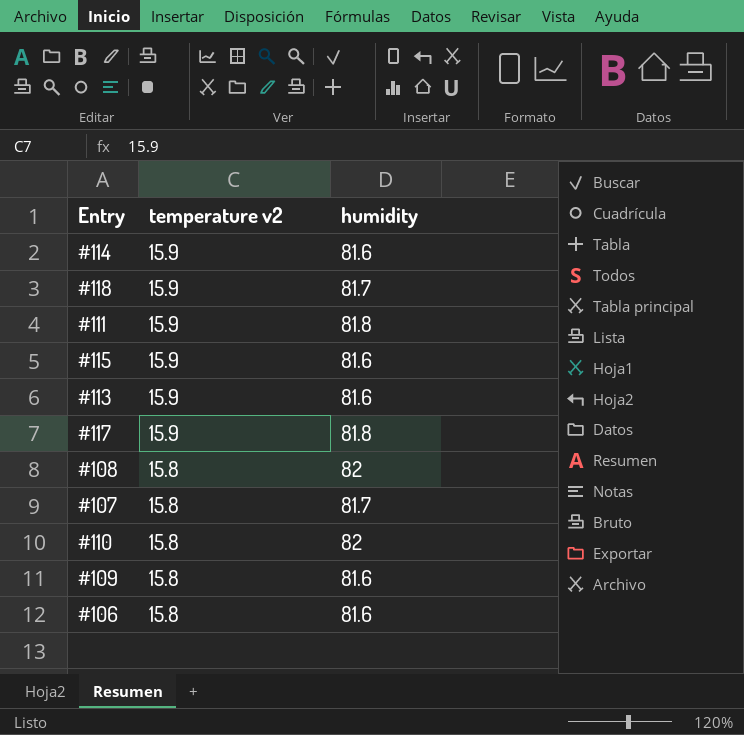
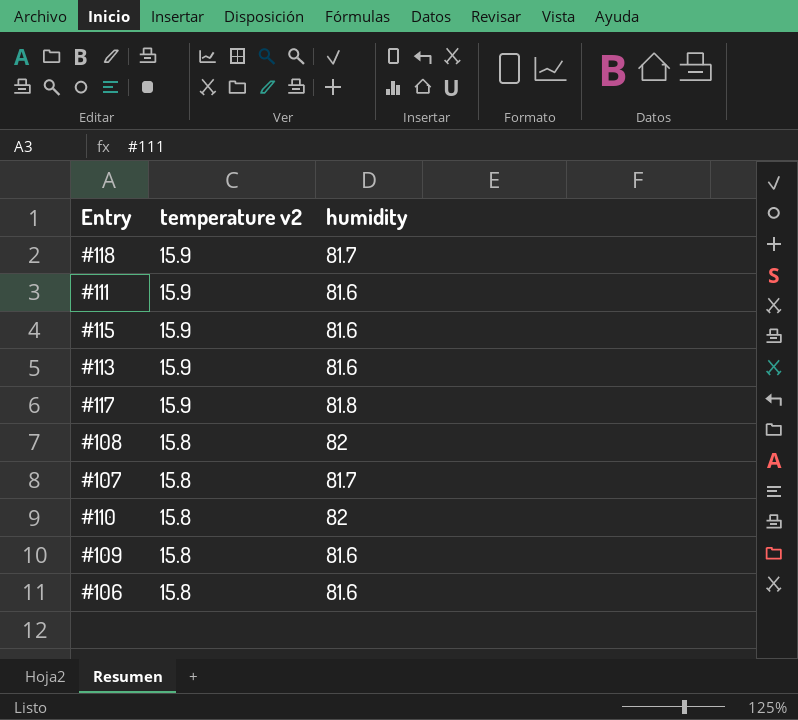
row #114: 15.9 | 81.6 -> none
#111 | humidity: 81.8 -> 81.6

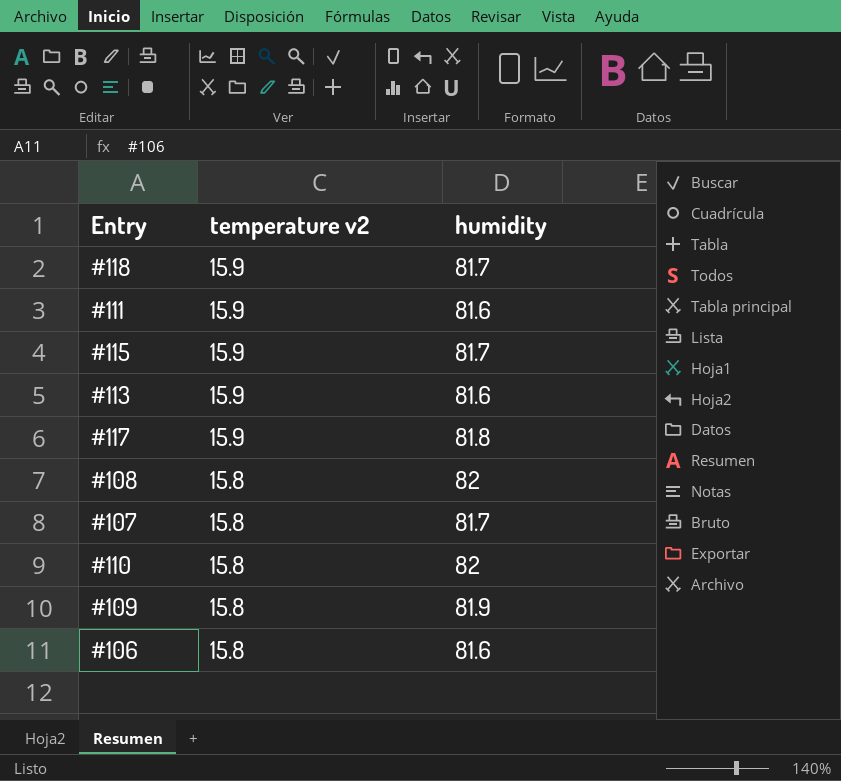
#115 | humidity: 81.6 -> 81.7
#109 | humidity: 81.6 -> 81.9

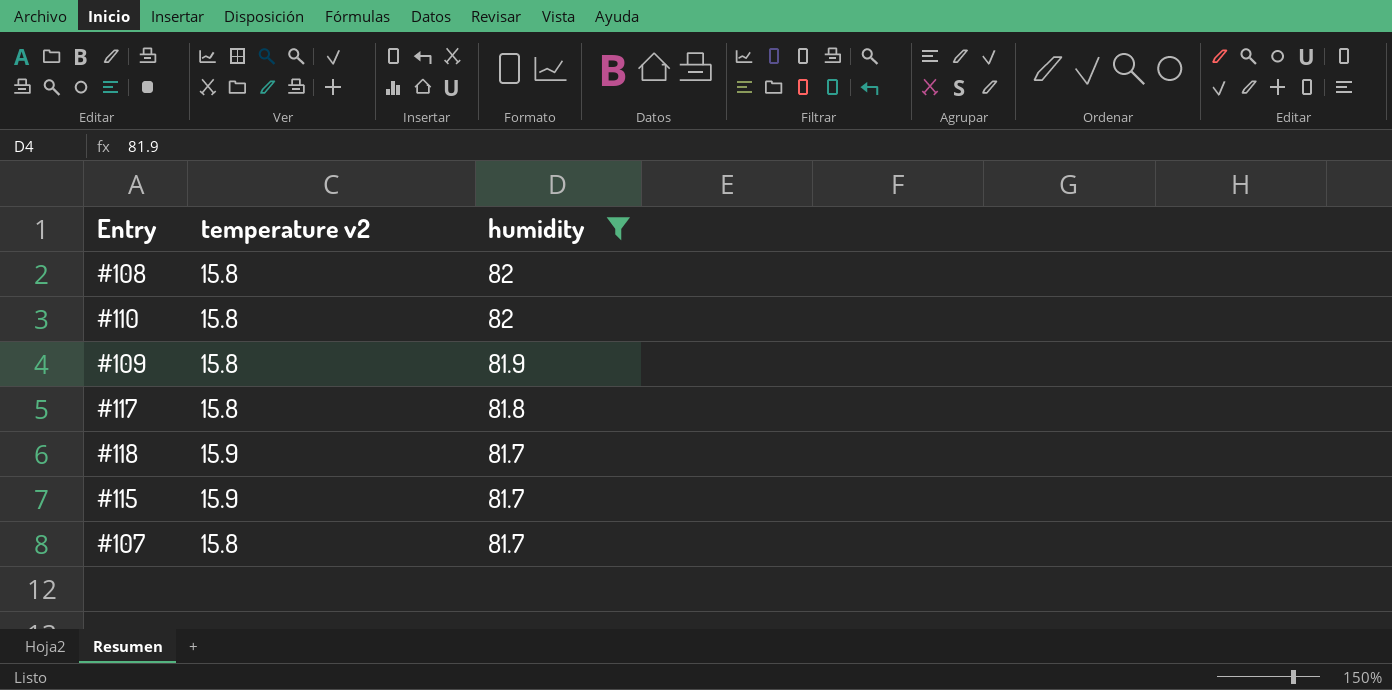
filter: none -> humidity != 81.6
row order: temperature v2 descending -> humidity descending
#117 | temperature v2: 15.9 -> 15.8

